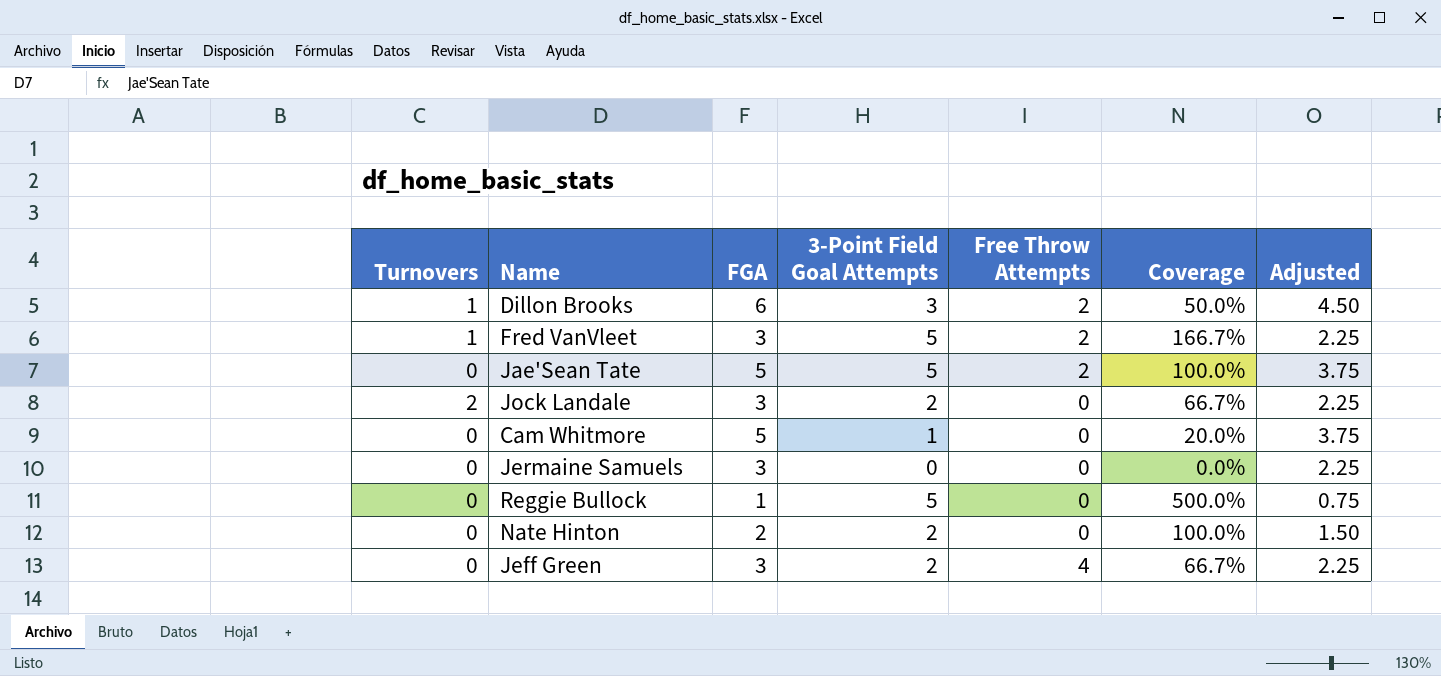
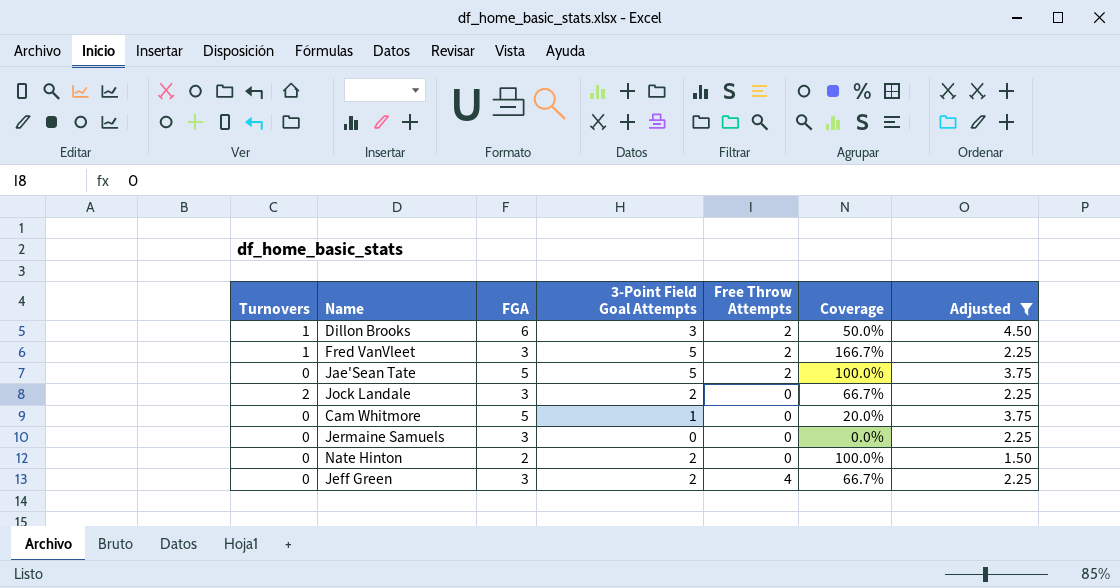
filter: none -> Adjusted != 0.75

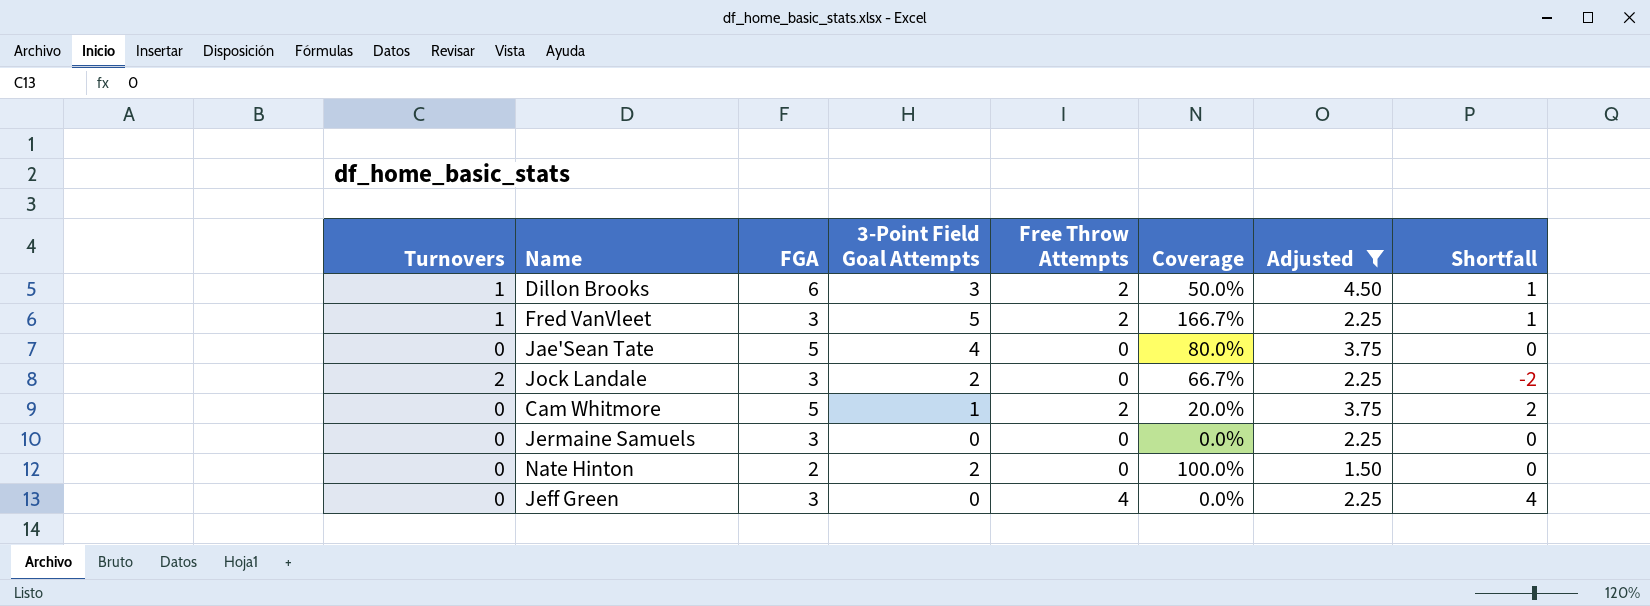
column Shortfall | formula: none -> [Free Throw Attempts] - [Turnovers]
Jae'Sean Tate | 3-Point Field Goal Attempts: 5 -> 4
Jae'Sean Tate | Free Throw Attempts: 2 -> 0
Jae'Sean Tate | Coverage: 100.0% -> 80.0%
Cam Whitmore | Free Throw Attempts: 0 -> 2
Jeff Green | 3-Point Field Goal Attempts: 2 -> 0
Jeff Green | Coverage: 66.7% -> 0.0%

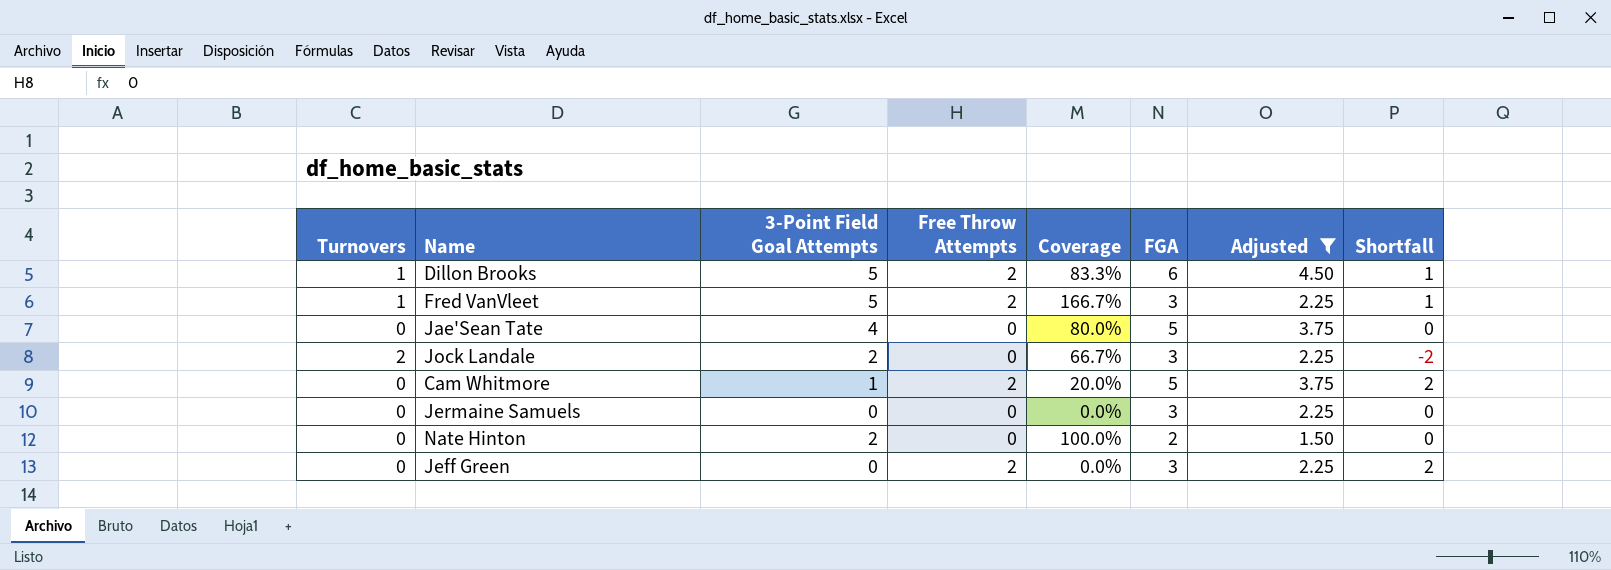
column FGA | position: 3 -> 6
Dillon Brooks | 3-Point Field Goal Attempts: 3 -> 5
Dillon Brooks | Coverage: 50.0% -> 83.3%
Jeff Green | Free Throw Attempts: 4 -> 2
Jeff Green | Shortfall: 4 -> 2

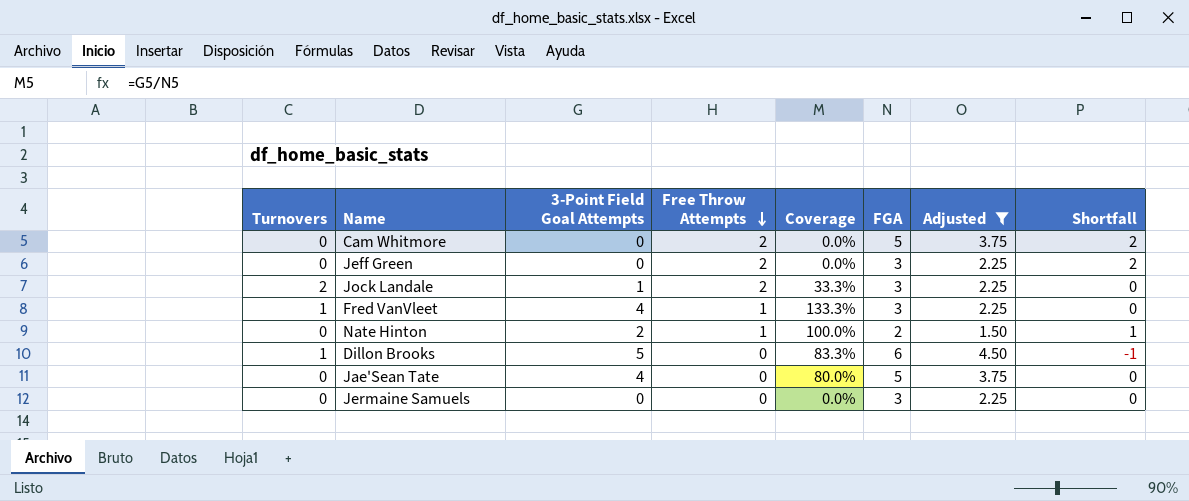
row order: none -> Free Throw Attempts descending
Cam Whitmore | 3-Point Field Goal Attempts: 1 -> 0
Cam Whitmore | Coverage: 20.0% -> 0.0%
Jock Landale | 3-Point Field Goal Attempts: 2 -> 1
Jock Landale | Free Throw Attempts: 0 -> 2
Jock Landale | Coverage: 66.7% -> 33.3%
Jock Landale | Shortfall: -2 -> 0
Fred VanVleet | 3-Point Field Goal Attempts: 5 -> 4
Fred VanVleet | Free Throw Attempts: 2 -> 1
Fred VanVleet | Coverage: 166.7% -> 133.3%
Fred VanVleet | Shortfall: 1 -> 0
Nate Hinton | Free Throw Attempts: 0 -> 1
Nate Hinton | Shortfall: 0 -> 1
Dillon Brooks | Free Throw Attempts: 2 -> 0
Dillon Brooks | Shortfall: 1 -> -1

